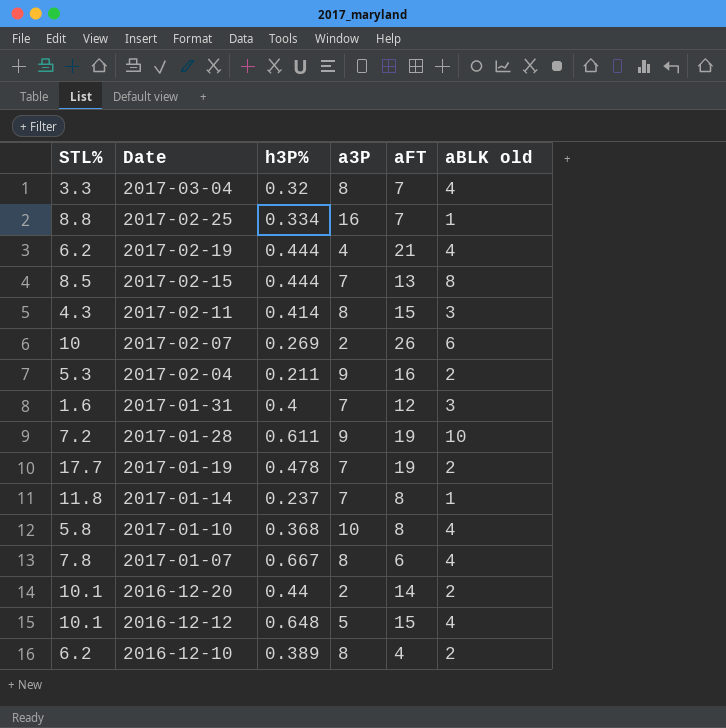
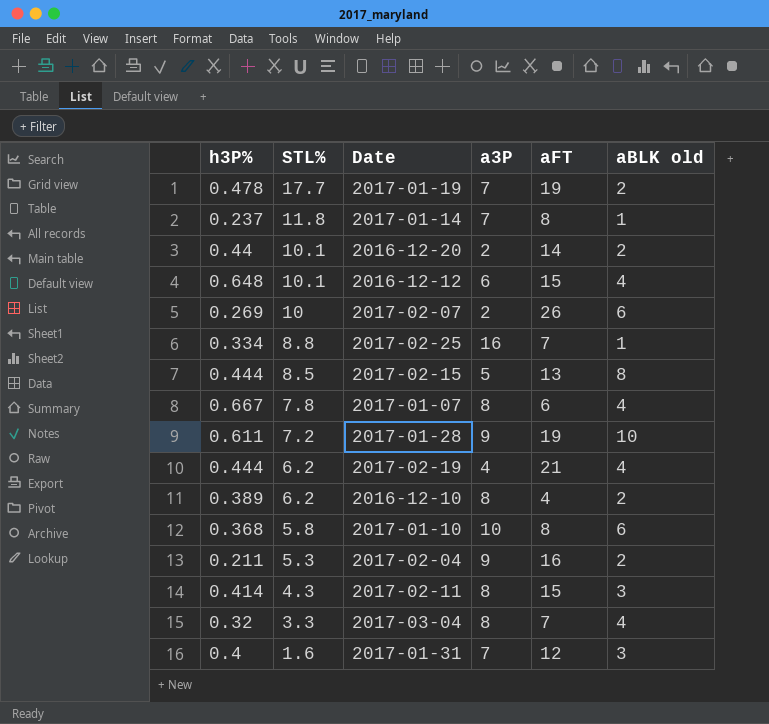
row order: Date descending -> STL% descending
column h3P% | position: 3 -> 1
2016-12-12 | a3P: 5 -> 6
2017-02-15 | a3P: 7 -> 5
2017-01-10 | aBLK old: 4 -> 6

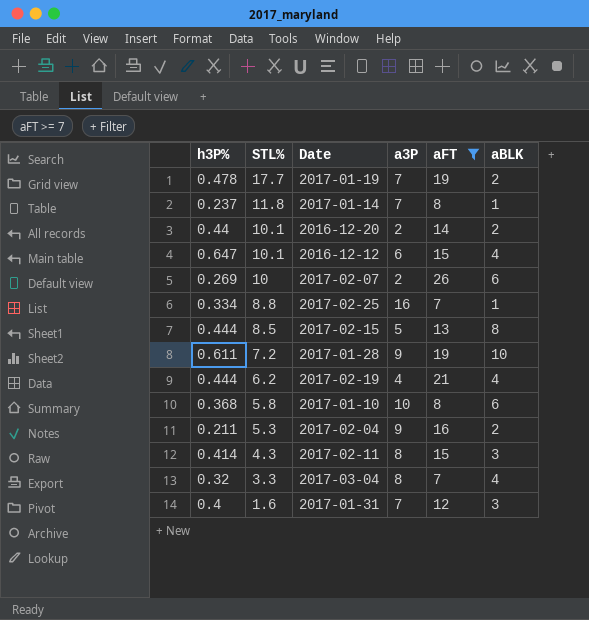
filter: none -> aFT >= 7
column name: aBLK old -> aBLK
2016-12-12 | h3P%: 0.648 -> 0.647

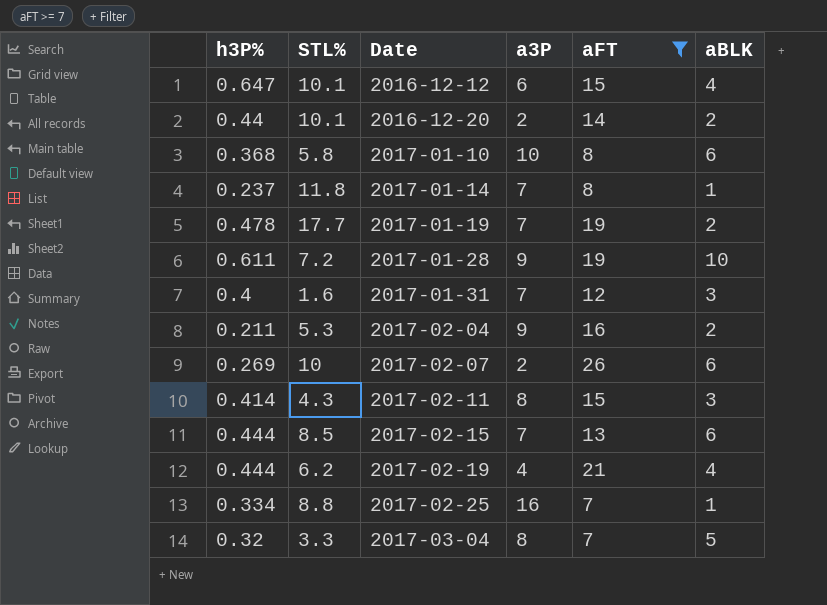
row order: STL% descending -> Date ascending
2017-02-15 | a3P: 5 -> 7
2017-02-15 | aBLK: 8 -> 6
2017-03-04 | aBLK: 4 -> 5

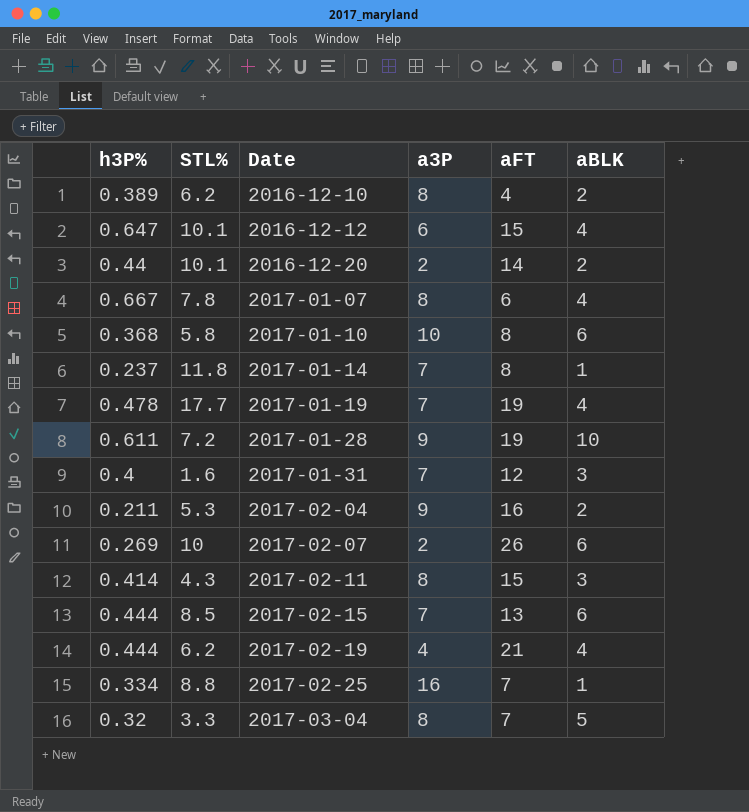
filter: aFT >= 7 -> none
2017-01-19 | aBLK: 2 -> 4

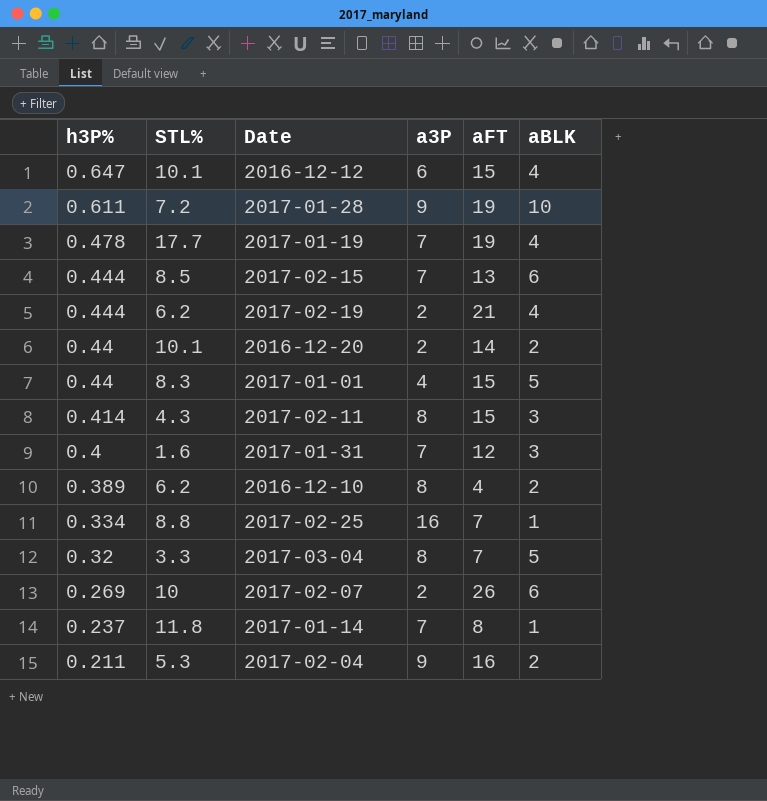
row order: Date ascending -> h3P% descending
row 2017-01-07: 0.667 | 7.8 | 8 | 6 | 4 -> none
row 2017-01-10: 0.368 | 5.8 | 10 | 8 | 6 -> none
2017-02-19 | a3P: 4 -> 2
row 2017-01-01: none -> 0.44 | 8.3 | 4 | 15 | 5

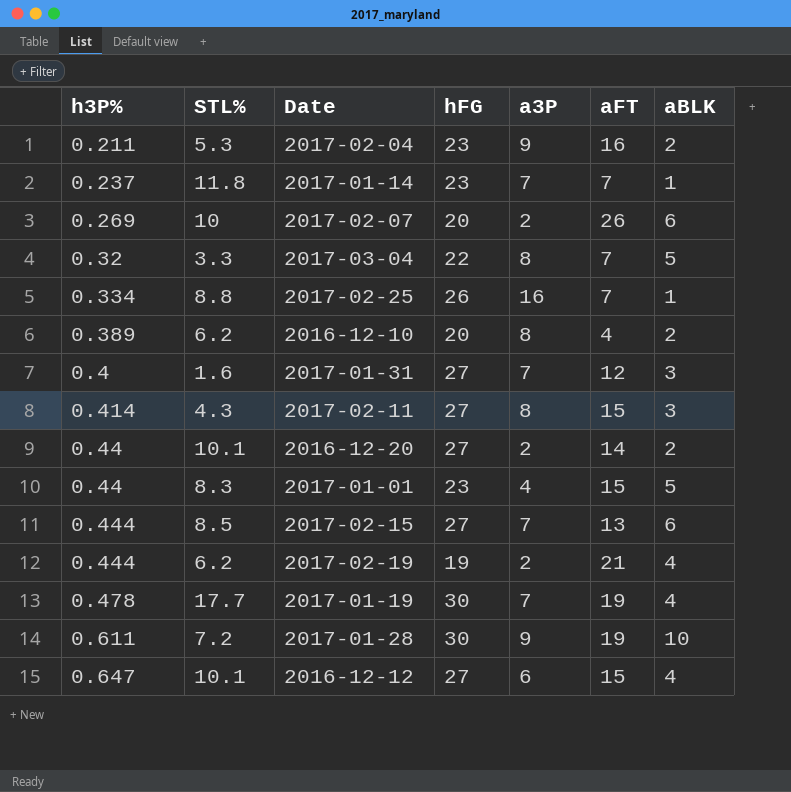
row order: h3P% descending -> h3P% ascending
column hFG | position: none -> 4
2017-01-14 | aFT: 8 -> 7

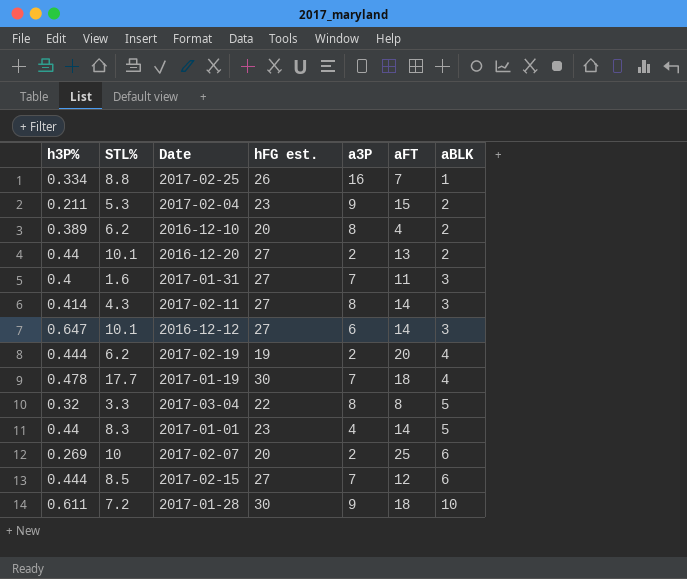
row order: h3P% ascending -> aBLK ascending
column name: hFG -> hFG est.
row 2017-01-14: 0.237 | 11.8 | 23 | 7 | 7 | 1 -> none
2017-02-04 | aFT: 16 -> 15
2016-12-20 | aFT: 14 -> 13
2017-01-31 | aFT: 12 -> 11
2017-02-11 | aFT: 15 -> 14
2016-12-12 | aFT: 15 -> 14
2016-12-12 | aBLK: 4 -> 3
2017-02-19 | aFT: 21 -> 20
2017-01-19 | aFT: 19 -> 18
2017-03-04 | aFT: 7 -> 8
2017-01-01 | aFT: 15 -> 14
2017-02-07 | aFT: 26 -> 25
2017-02-15 | aFT: 13 -> 12
2017-01-28 | aFT: 19 -> 18

